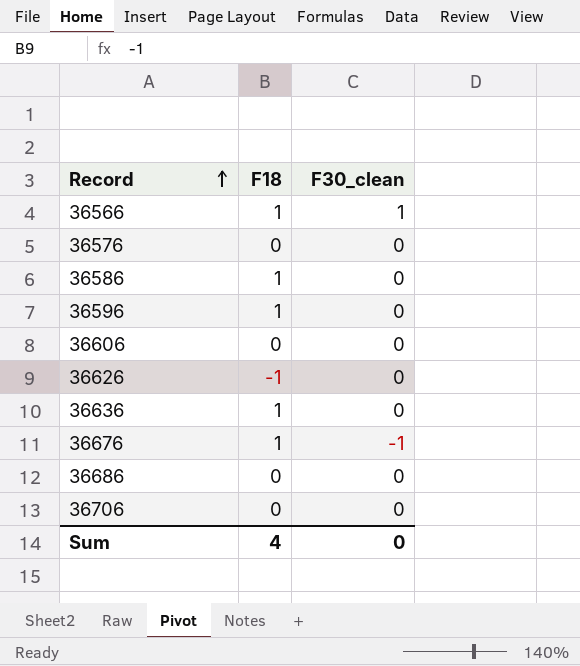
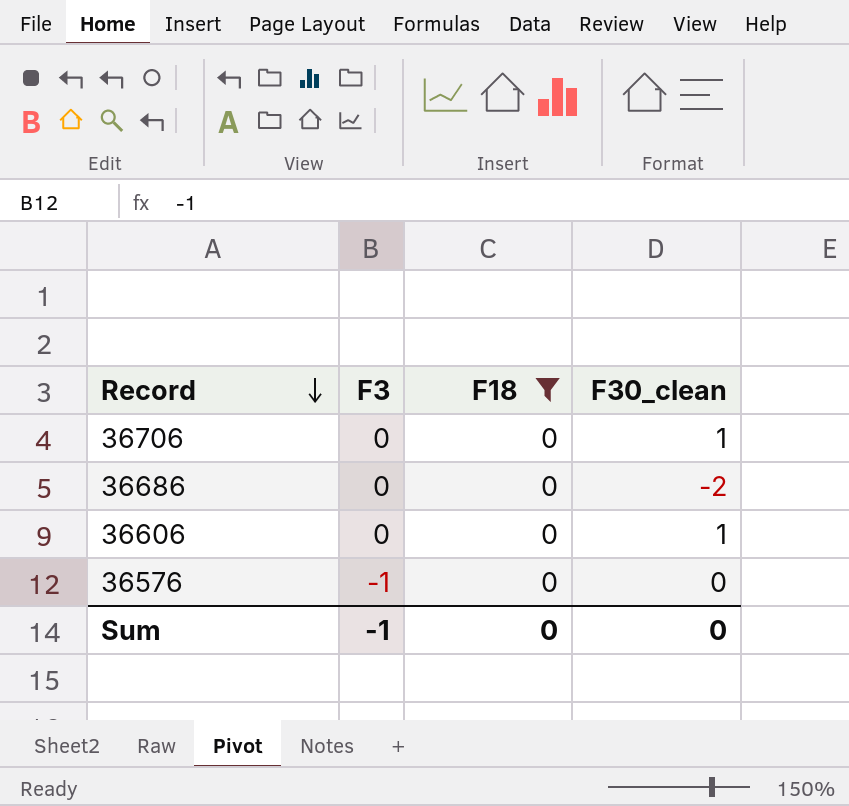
filter: none -> F18 = 0
row order: Record ascending -> Record descending
column F3 | position: none -> 2
36706 | F30_clean: 0 -> 1
36686 | F30_clean: 0 -> -2
36606 | F30_clean: 0 -> 1
Sum | F18: 4 -> 0

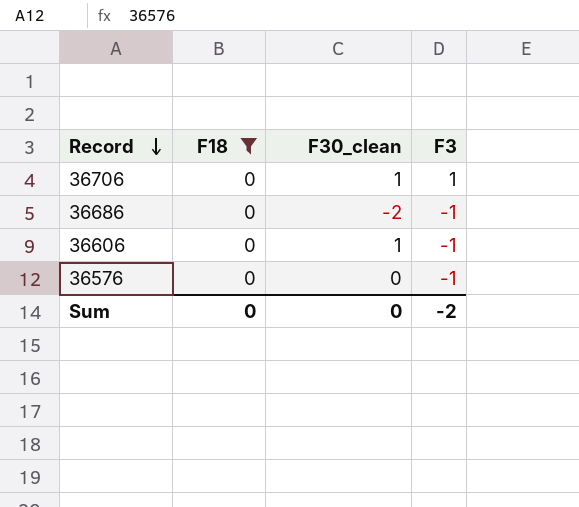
column F3 | position: 2 -> 4
36706 | F3: 0 -> 1
36686 | F3: 0 -> -1
36606 | F3: 0 -> -1
Sum | F3: -1 -> -2

